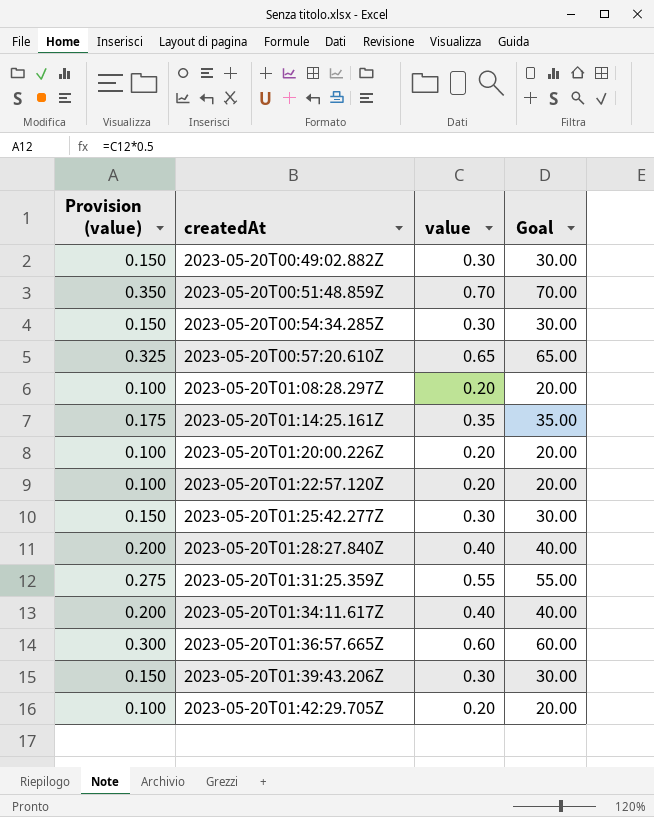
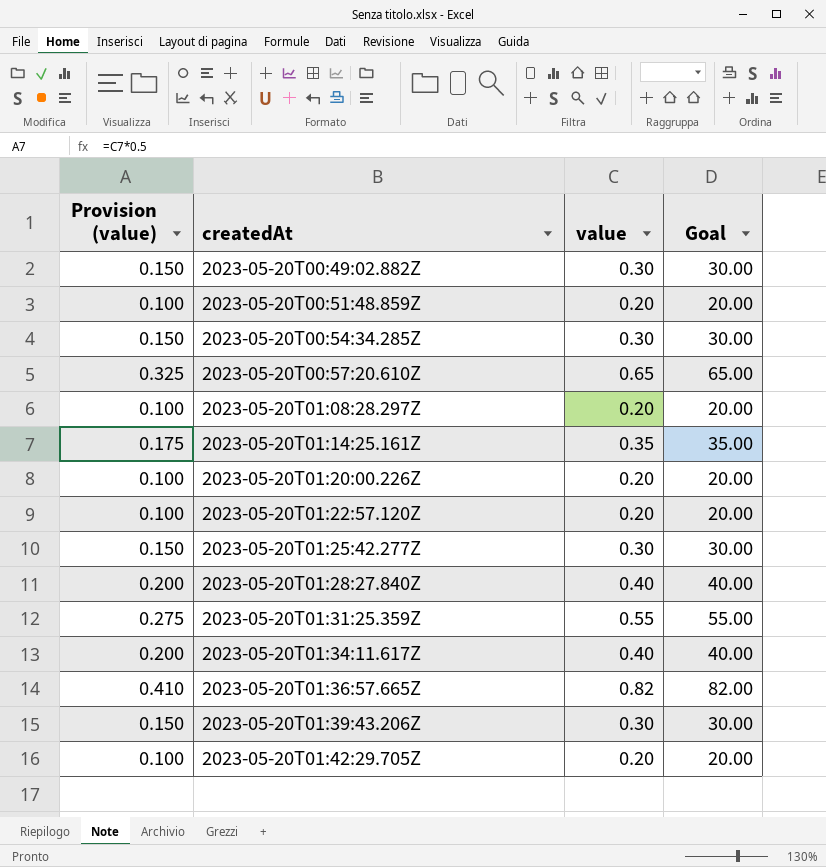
2023-05-20T00:51:48.859Z | Provision (value): 0.350 -> 0.100
2023-05-20T00:51:48.859Z | value: 0.70 -> 0.20
2023-05-20T00:51:48.859Z | Goal: 70.00 -> 20.00
2023-05-20T01:36:57.665Z | Provision (value): 0.300 -> 0.410
2023-05-20T01:36:57.665Z | value: 0.60 -> 0.82
2023-05-20T01:36:57.665Z | Goal: 60.00 -> 82.00

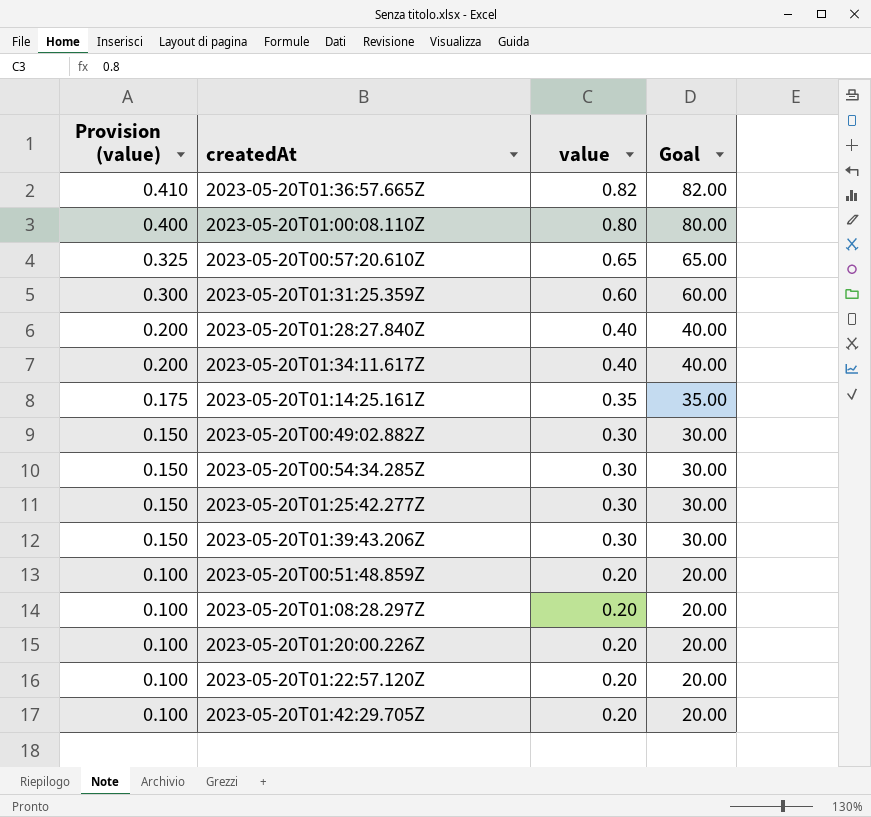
row order: createdAt ascending -> Provision (value) descending
row 2023-05-20T01:00:08.110Z: none -> 0.400 | 0.80 | 80.00
2023-05-20T01:31:25.359Z | Provision (value): 0.275 -> 0.300
2023-05-20T01:31:25.359Z | value: 0.55 -> 0.60
2023-05-20T01:31:25.359Z | Goal: 55.00 -> 60.00

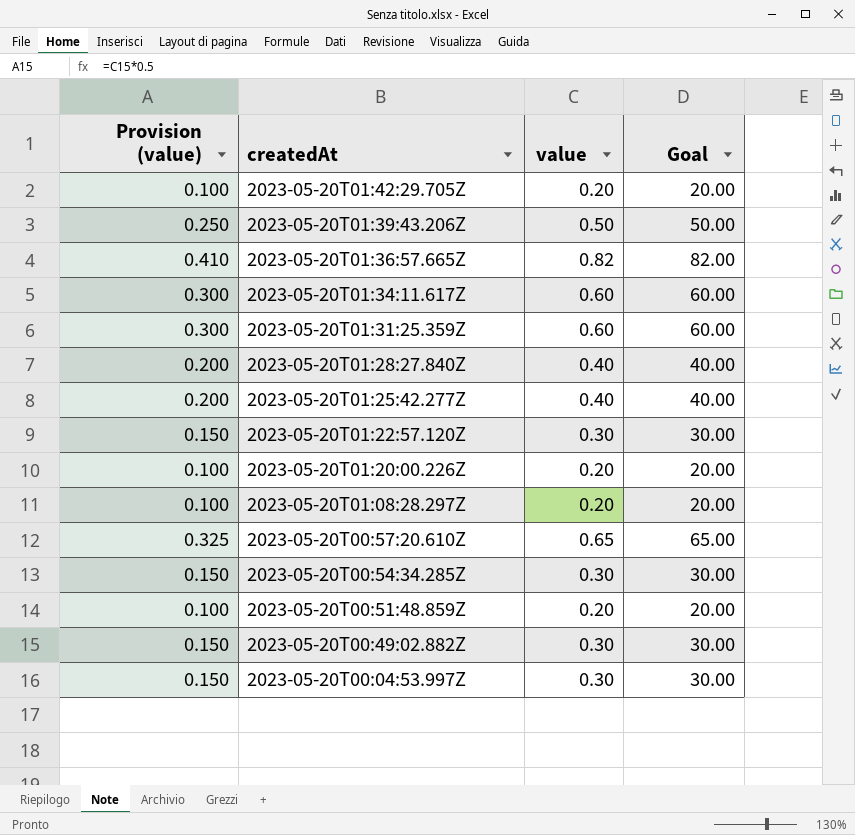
row order: Provision (value) descending -> createdAt descending
row 2023-05-20T01:00:08.110Z: 0.400 | 0.80 | 80.00 -> none
row 2023-05-20T01:14:25.161Z: 0.175 | 0.35 | 35.00 -> none
2023-05-20T01:39:43.206Z | Provision (value): 0.150 -> 0.250
2023-05-20T01:39:43.206Z | value: 0.30 -> 0.50
2023-05-20T01:39:43.206Z | Goal: 30.00 -> 50.00
2023-05-20T01:34:11.617Z | Provision (value): 0.200 -> 0.300
2023-05-20T01:34:11.617Z | value: 0.40 -> 0.60
2023-05-20T01:34:11.617Z | Goal: 40.00 -> 60.00
2023-05-20T01:25:42.277Z | Provision (value): 0.150 -> 0.200
2023-05-20T01:25:42.277Z | value: 0.30 -> 0.40
2023-05-20T01:25:42.277Z | Goal: 30.00 -> 40.00
2023-05-20T01:22:57.120Z | Provision (value): 0.100 -> 0.150
2023-05-20T01:22:57.120Z | value: 0.20 -> 0.30
2023-05-20T01:22:57.120Z | Goal: 20.00 -> 30.00
row 2023-05-20T00:04:53.997Z: none -> 0.150 | 0.30 | 30.00

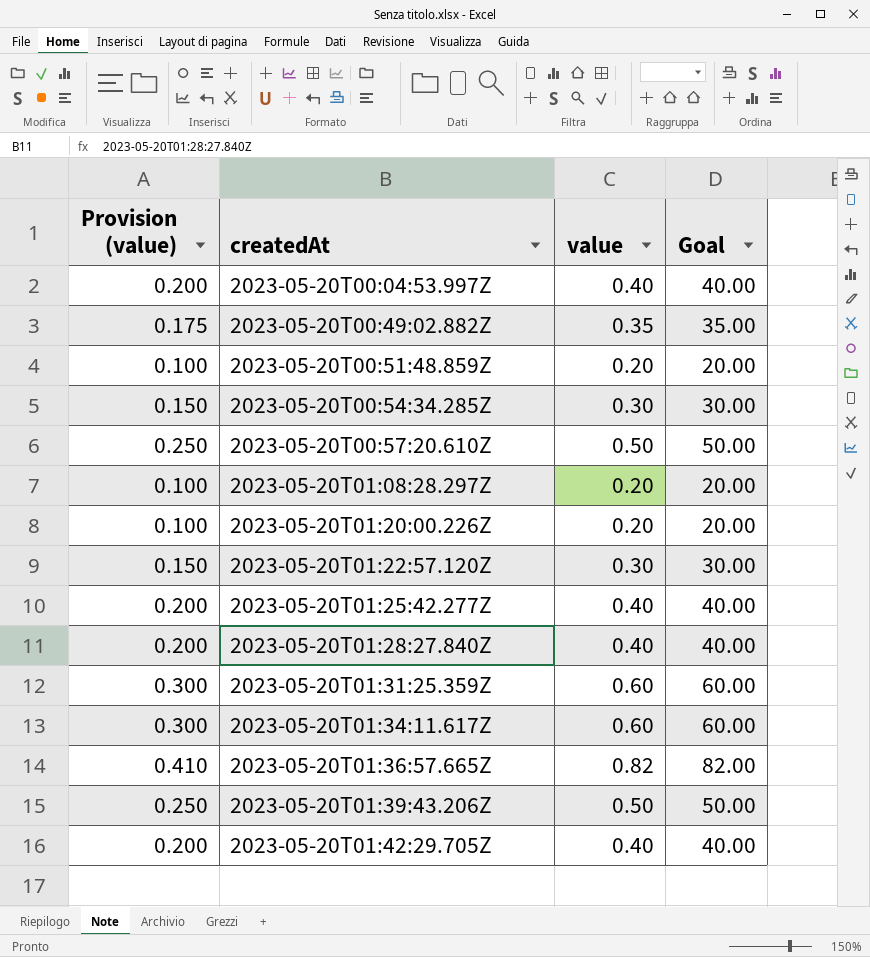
row order: createdAt descending -> createdAt ascending
2023-05-20T00:04:53.997Z | Provision (value): 0.150 -> 0.200
2023-05-20T00:04:53.997Z | value: 0.30 -> 0.40
2023-05-20T00:04:53.997Z | Goal: 30.00 -> 40.00
2023-05-20T00:49:02.882Z | Provision (value): 0.150 -> 0.175
2023-05-20T00:49:02.882Z | value: 0.30 -> 0.35
2023-05-20T00:49:02.882Z | Goal: 30.00 -> 35.00
2023-05-20T00:57:20.610Z | Provision (value): 0.325 -> 0.250
2023-05-20T00:57:20.610Z | value: 0.65 -> 0.50
2023-05-20T00:57:20.610Z | Goal: 65.00 -> 50.00
2023-05-20T01:42:29.705Z | Provision (value): 0.100 -> 0.200
2023-05-20T01:42:29.705Z | value: 0.20 -> 0.40
2023-05-20T01:42:29.705Z | Goal: 20.00 -> 40.00

